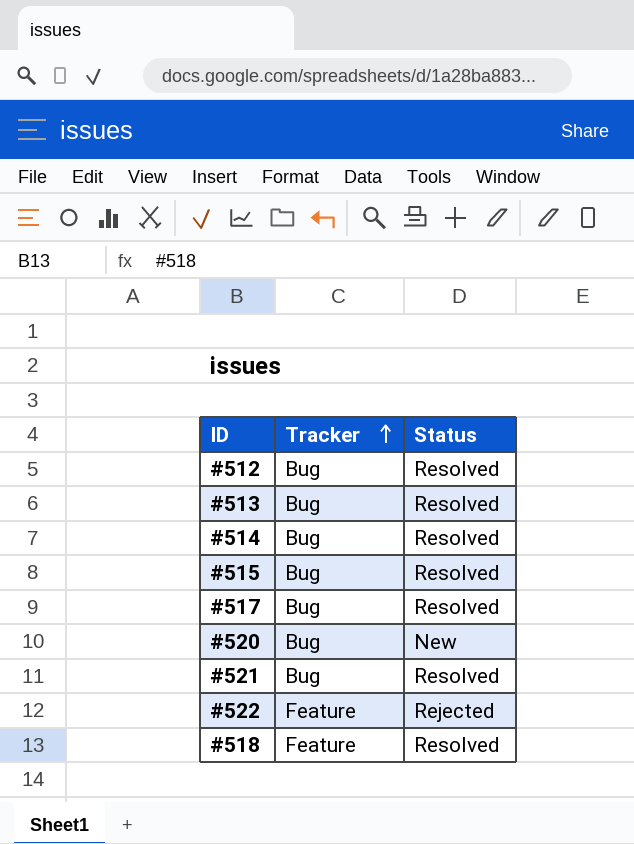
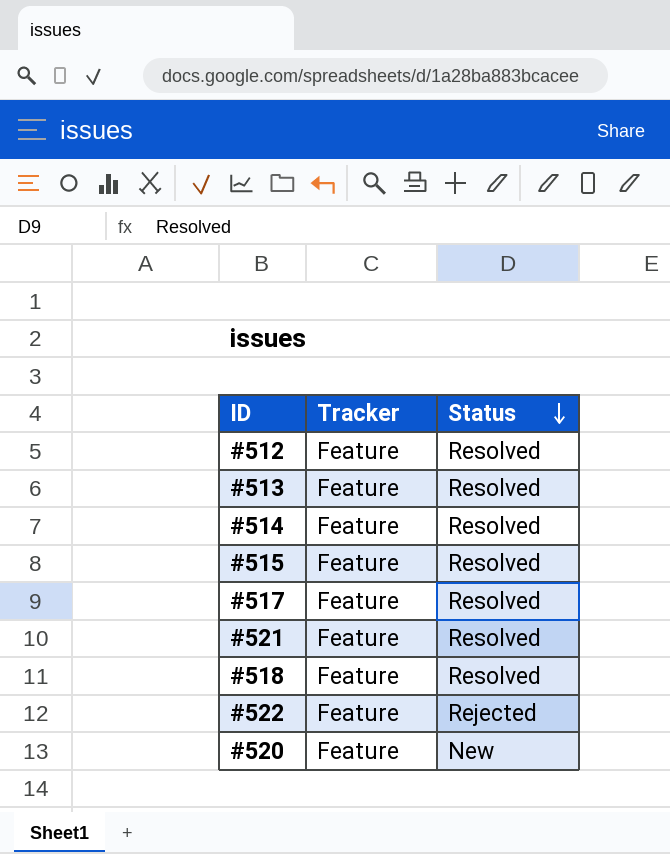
row order: Tracker ascending -> Status descending
#512 | Tracker: Bug -> Feature
#513 | Tracker: Bug -> Feature
#514 | Tracker: Bug -> Feature
#515 | Tracker: Bug -> Feature
#517 | Tracker: Bug -> Feature
#521 | Tracker: Bug -> Feature
#520 | Tracker: Bug -> Feature

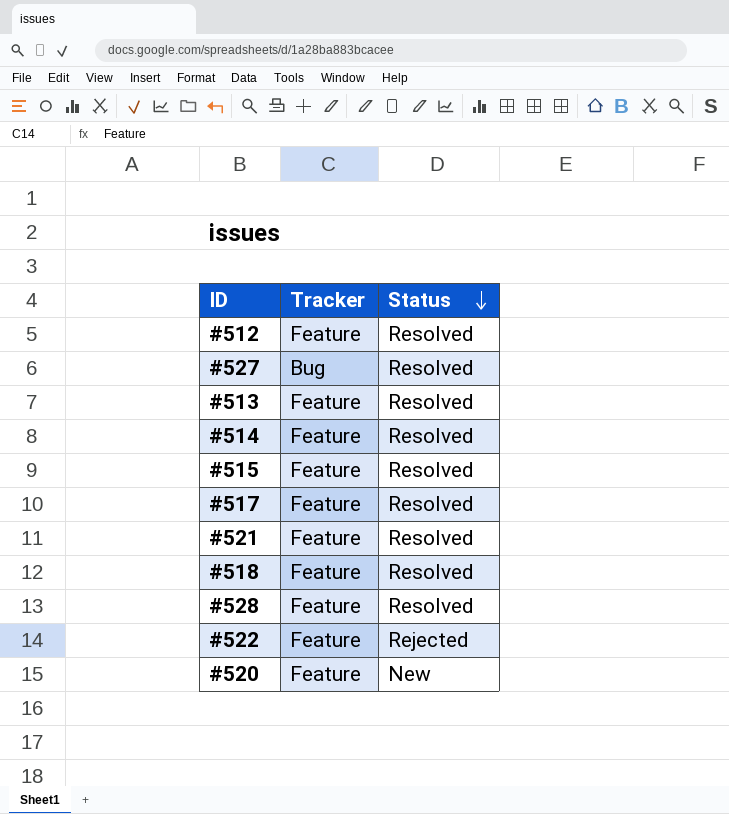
row #527: none -> Bug | Resolved
row #528: none -> Feature | Resolved

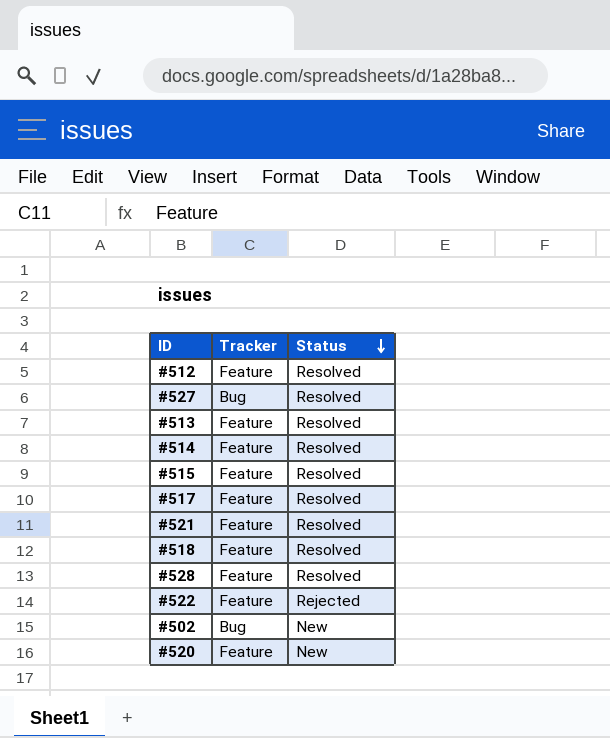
row #502: none -> Bug | New

